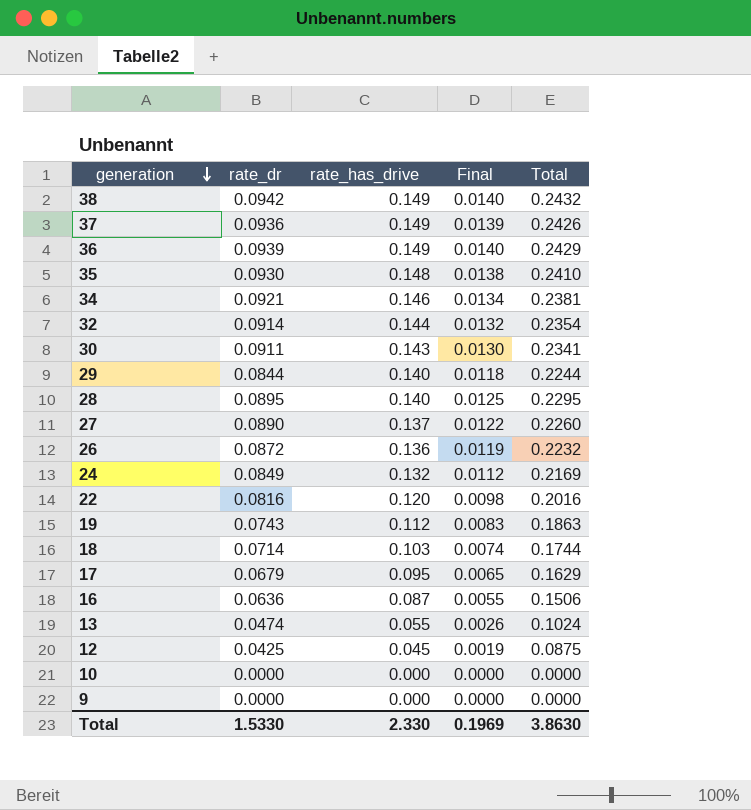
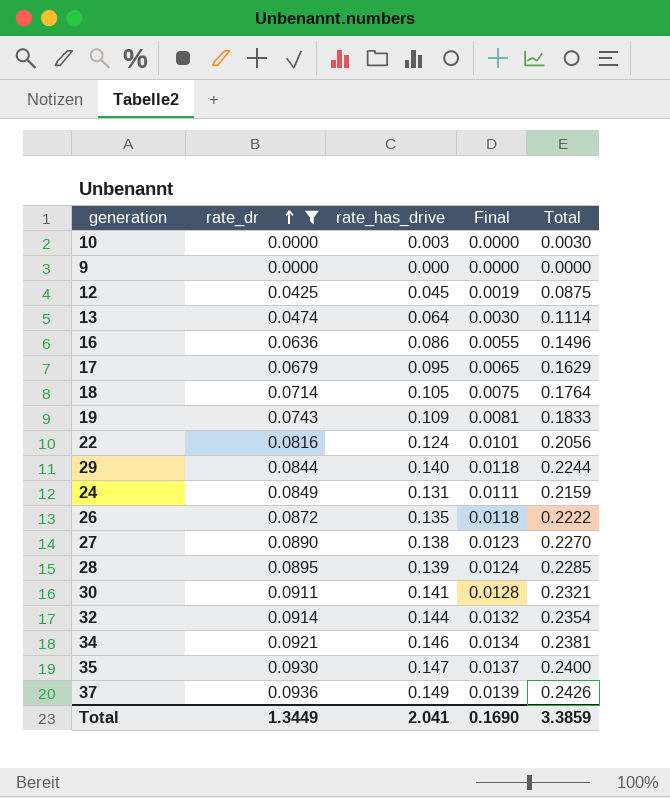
filter: none -> rate_dr <= 0.0936
row order: generation descending -> rate_dr ascending
10 | rate_has_drive: 0.000 -> 0.003
10 | Total: 0.0000 -> 0.0030
13 | rate_has_drive: 0.055 -> 0.064
13 | Final: 0.0026 -> 0.0030
13 | Total: 0.1024 -> 0.1114
16 | rate_has_drive: 0.087 -> 0.086
16 | Total: 0.1506 -> 0.1496
18 | rate_has_drive: 0.103 -> 0.105
18 | Final: 0.0074 -> 0.0075
18 | Total: 0.1744 -> 0.1764
19 | rate_has_drive: 0.112 -> 0.109
19 | Final: 0.0083 -> 0.0081
19 | Total: 0.1863 -> 0.1833
22 | rate_has_drive: 0.120 -> 0.124
22 | Final: 0.0098 -> 0.0101
22 | Total: 0.2016 -> 0.2056
24 | rate_has_drive: 0.132 -> 0.131
24 | Final: 0.0112 -> 0.0111
24 | Total: 0.2169 -> 0.2159
26 | rate_has_drive: 0.136 -> 0.135
26 | Final: 0.0119 -> 0.0118
26 | Total: 0.2232 -> 0.2222
27 | rate_has_drive: 0.137 -> 0.138
27 | Final: 0.0122 -> 0.0123
27 | Total: 0.2260 -> 0.2270
28 | rate_has_drive: 0.140 -> 0.139
28 | Final: 0.0125 -> 0.0124
28 | Total: 0.2295 -> 0.2285
30 | rate_has_drive: 0.143 -> 0.141
30 | Final: 0.0130 -> 0.0128
30 | Total: 0.2341 -> 0.2321
35 | rate_has_drive: 0.148 -> 0.147
35 | Final: 0.0138 -> 0.0137
35 | Total: 0.2410 -> 0.2400
Total | rate_dr: 1.5330 -> 1.3449
Total | rate_has_drive: 2.330 -> 2.041
Total | Final: 0.1969 -> 0.1690
Total | Total: 3.8630 -> 3.3859

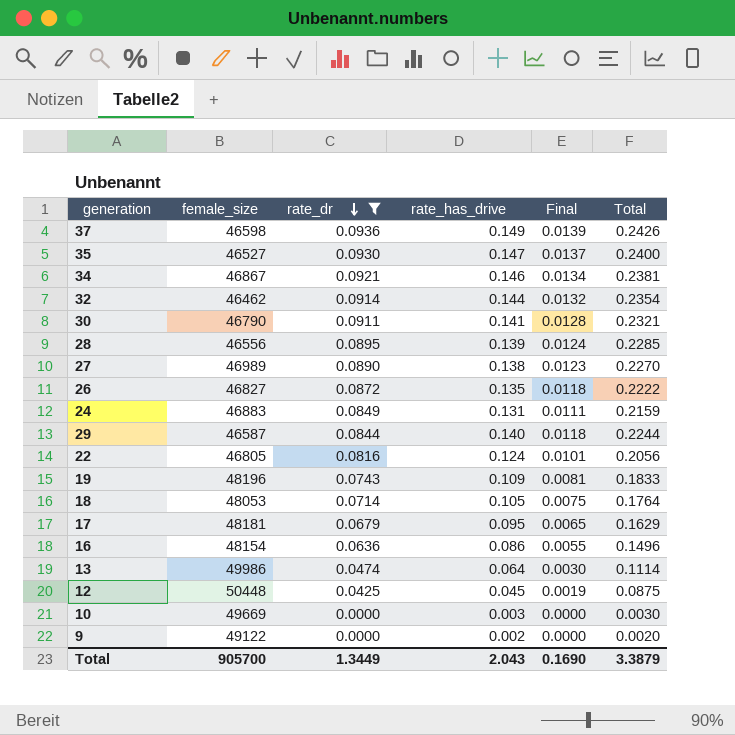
row order: rate_dr ascending -> rate_dr descending
column female_size | position: none -> 2
9 | rate_has_drive: 0.000 -> 0.002
9 | Total: 0.0000 -> 0.0020
Total | rate_has_drive: 2.041 -> 2.043
Total | Total: 3.3859 -> 3.3879

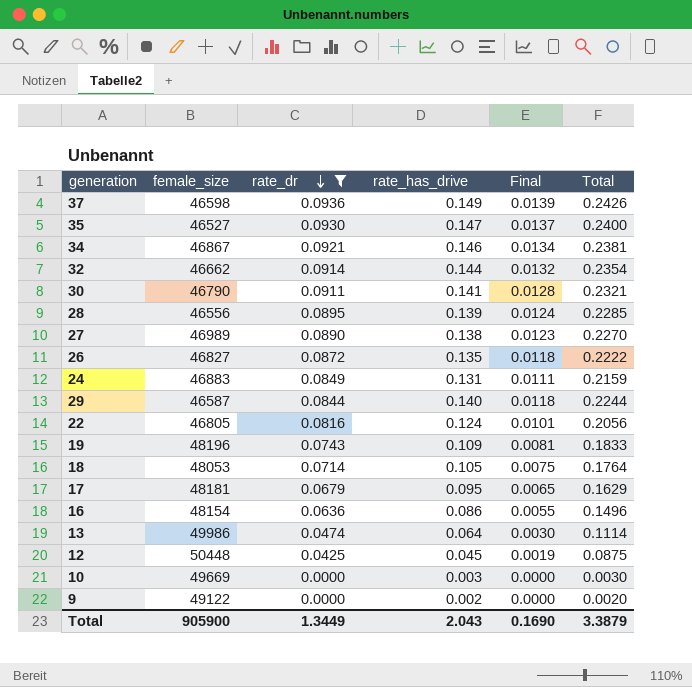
32 | female_size: 46462 -> 46662
Total | female_size: 905700 -> 905900

